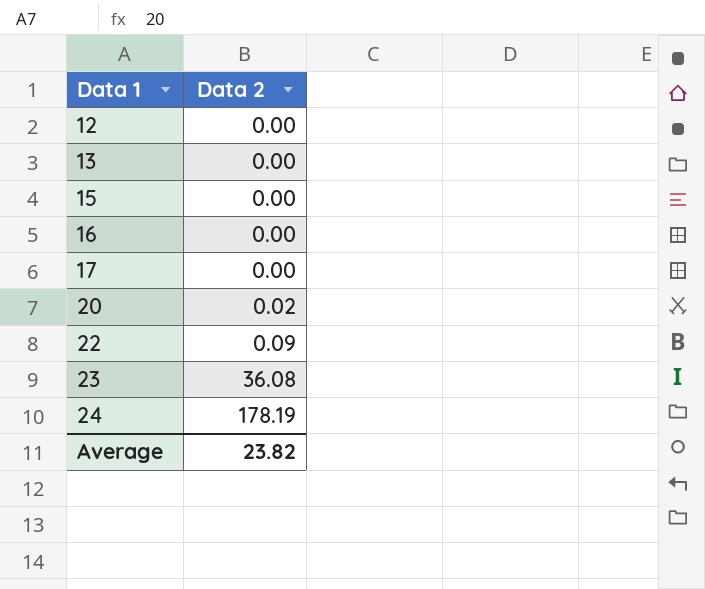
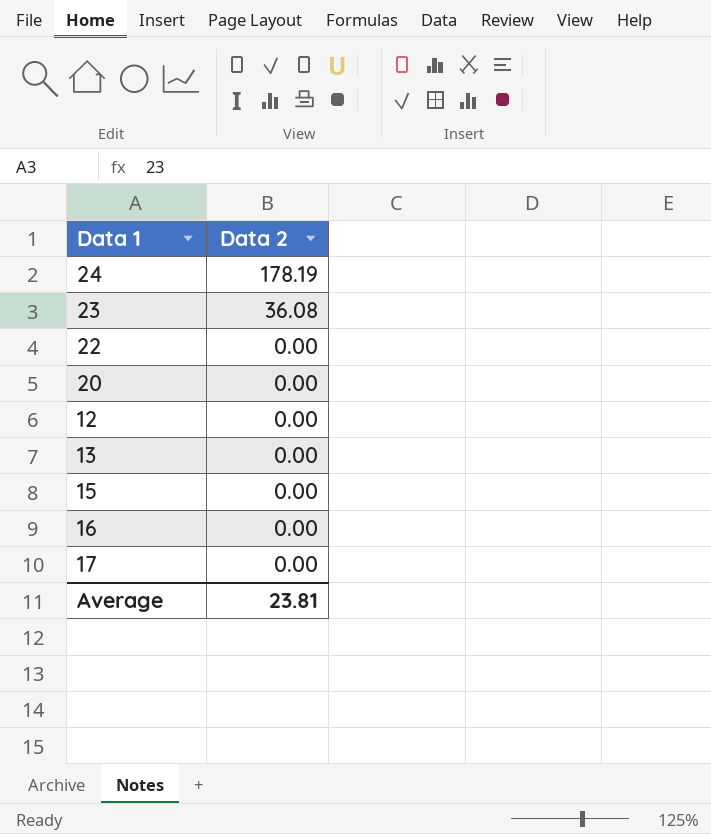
row order: Data 1 ascending -> Data 2 descending
22 | Data 2: 0.09 -> 0.00
20 | Data 2: 0.02 -> 0.00
Average | Data 2: 23.82 -> 23.81

